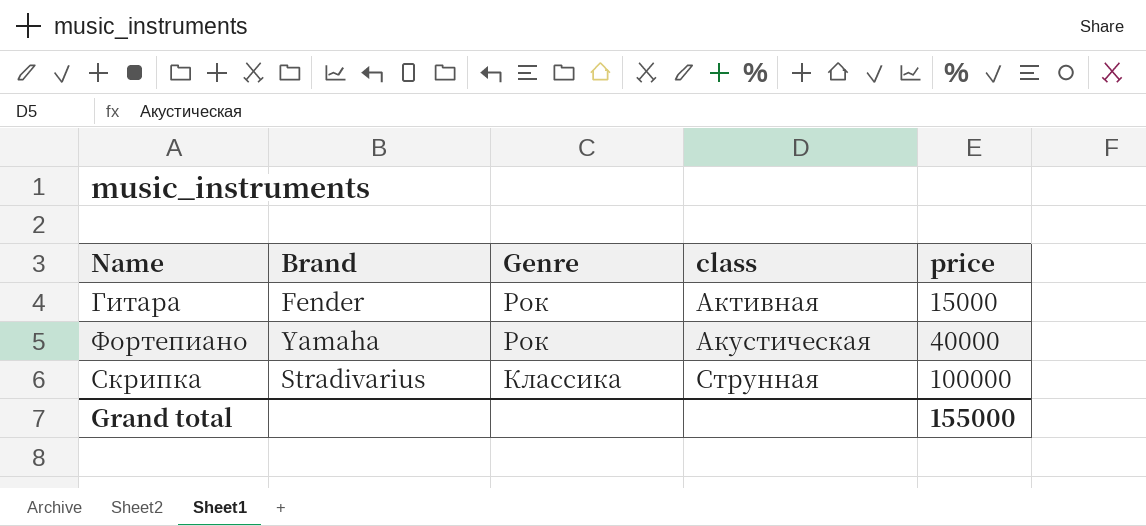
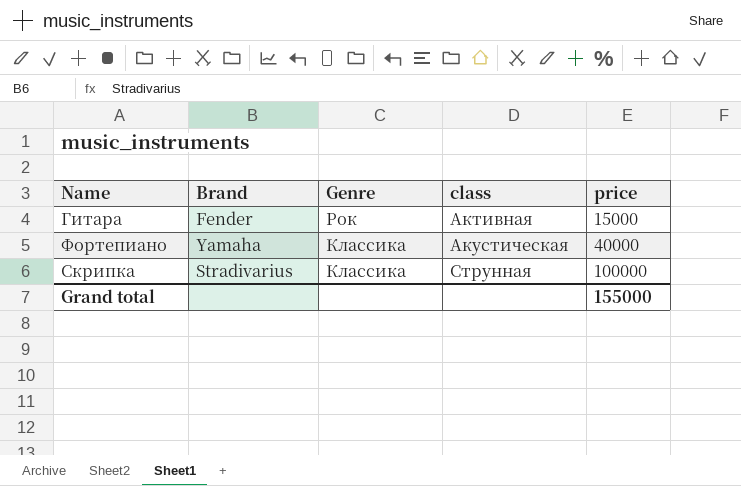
Фортепиано | Genre: Рок -> Классика

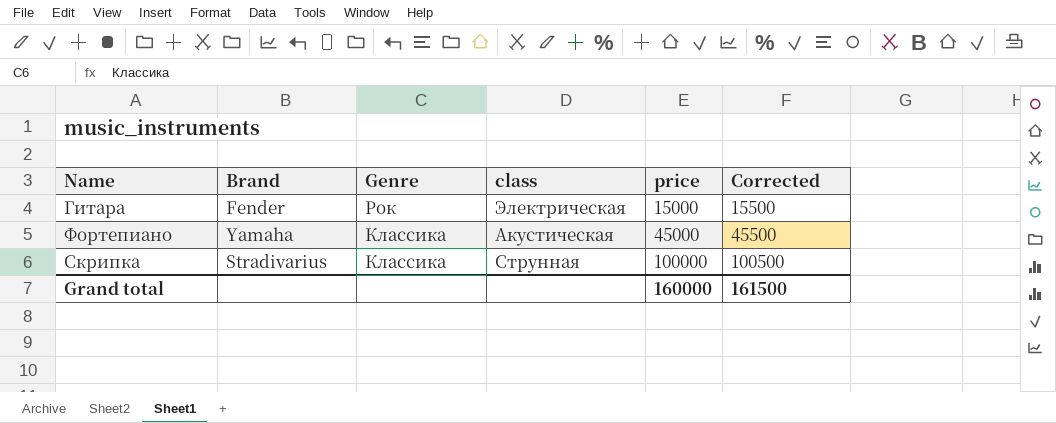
column Corrected | formula: none -> [price] + 500
Гитара | class: Активная -> Электрическая
Фортепиано | price: 40000 -> 45000
Grand total | price: 155000 -> 160000

